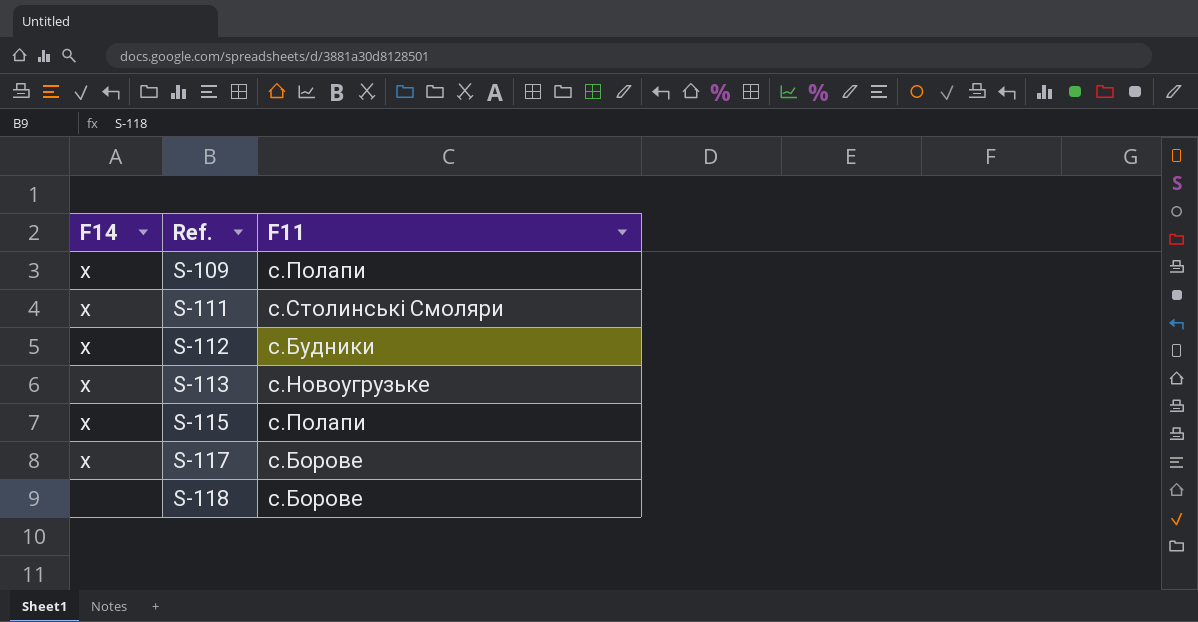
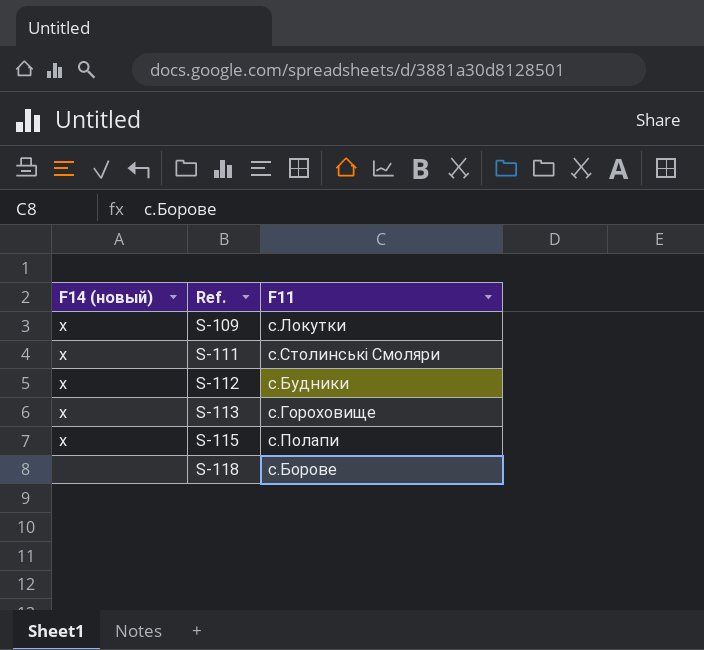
column name: F14 -> F14 (новый)
row S-117: x | с.Борове -> none
S-109 | F11: с.Полапи -> с.Локутки
S-113 | F11: с.Новоугрузьке -> с.Гороховище

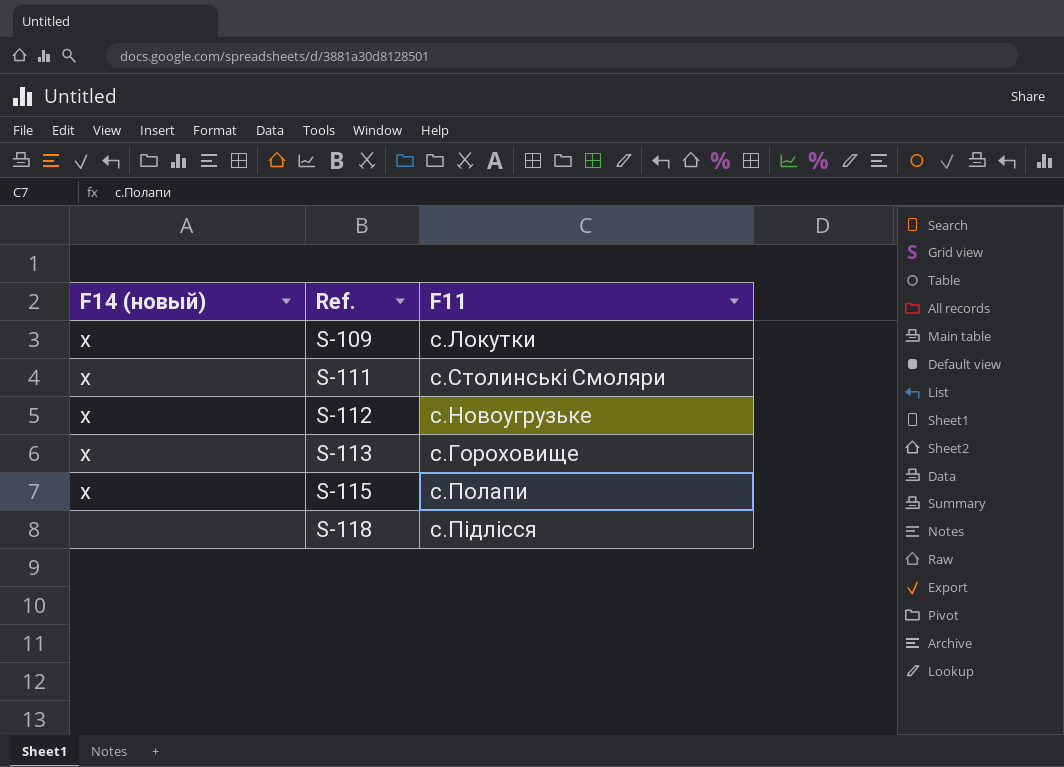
S-112 | F11: с.Будники -> с.Новоугрузьке
S-118 | F11: с.Борове -> с.Підлісся

